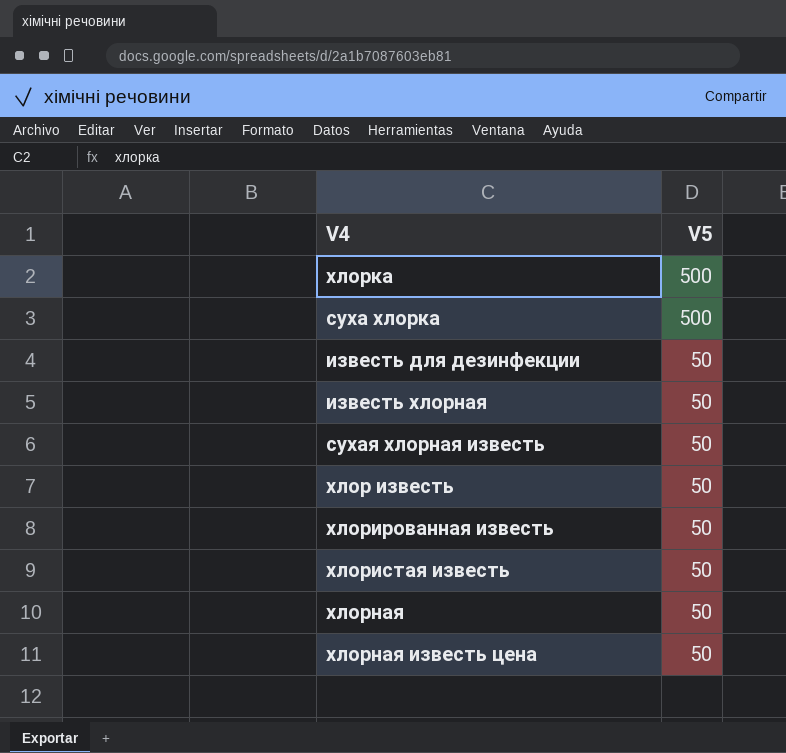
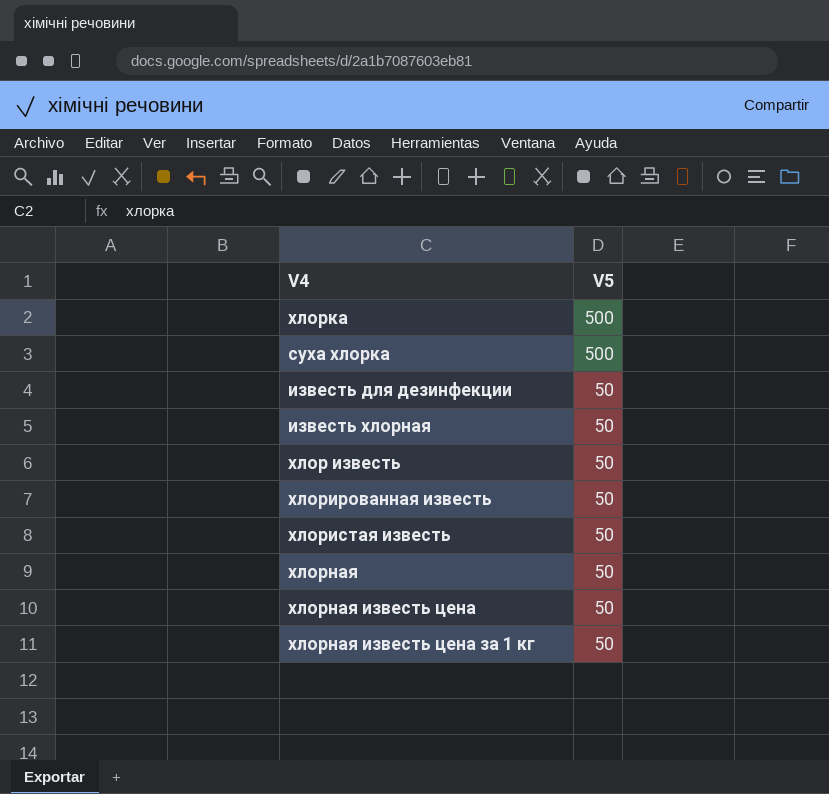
row сухая хлорная известь: 50 -> none
row хлорная известь цена за 1 кг: none -> 50

